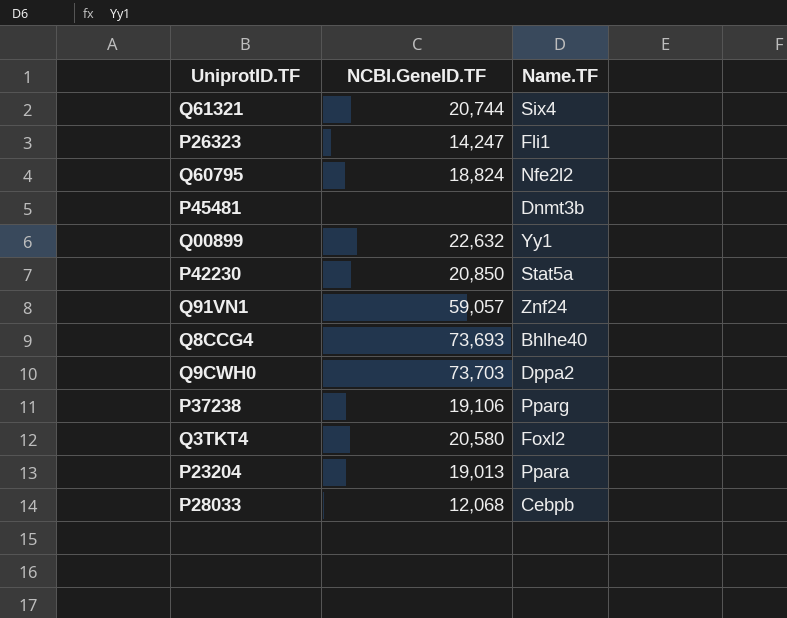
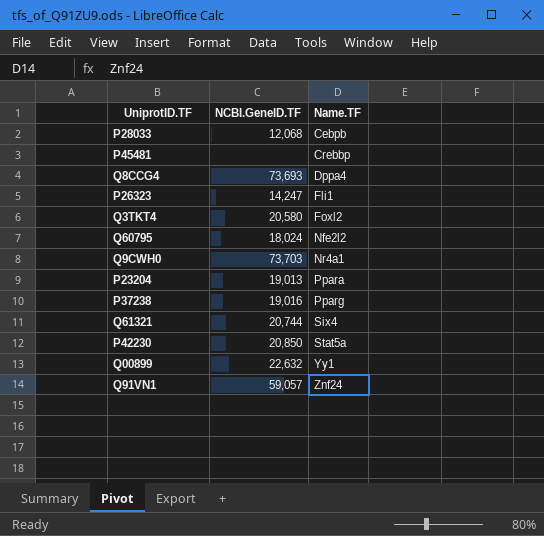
row order: none -> Name.TF ascending
P45481 | Name.TF: Dnmt3b -> Crebbp
Q8CCG4 | Name.TF: Bhlhe40 -> Dppa4
Q60795 | NCBI.GeneID.TF: 18,824 -> 18,024
Q9CWH0 | Name.TF: Dppa2 -> Nr4a1
P37238 | NCBI.GeneID.TF: 19,106 -> 19,016

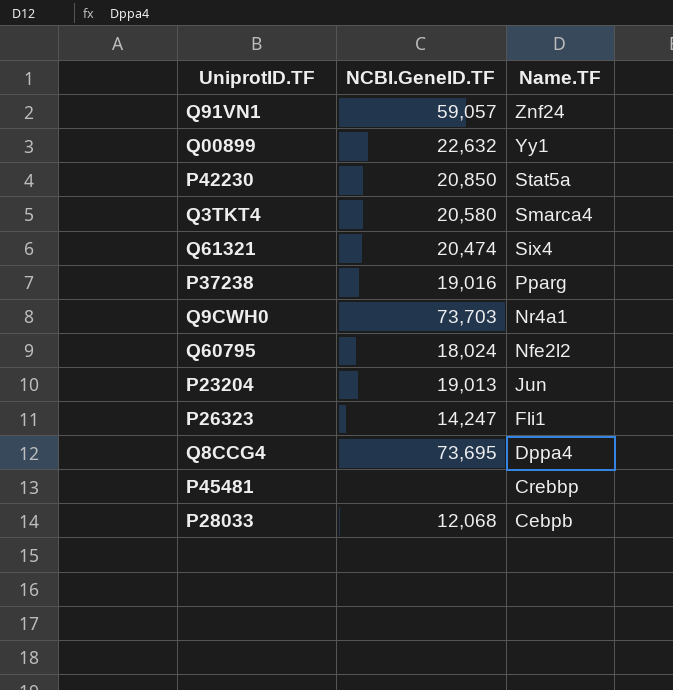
row order: Name.TF ascending -> Name.TF descending
Q3TKT4 | Name.TF: Foxl2 -> Smarca4
Q61321 | NCBI.GeneID.TF: 20,744 -> 20,474
P23204 | Name.TF: Ppara -> Jun
Q8CCG4 | NCBI.GeneID.TF: 73,693 -> 73,695

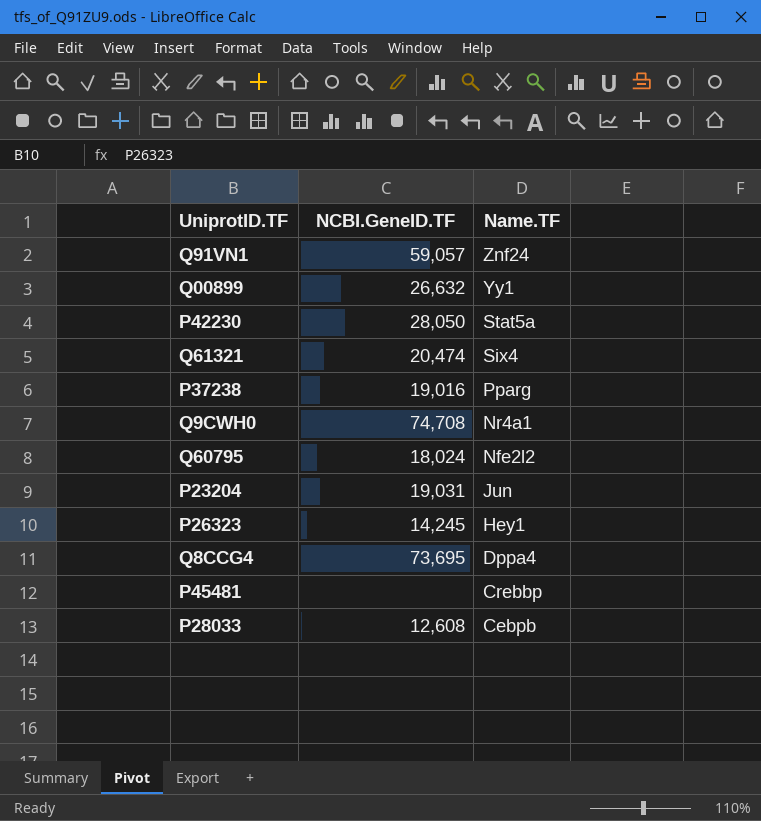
row Q3TKT4: 20,580 | Smarca4 -> none
Q00899 | NCBI.GeneID.TF: 22,632 -> 26,632
P42230 | NCBI.GeneID.TF: 20,850 -> 28,050
Q9CWH0 | NCBI.GeneID.TF: 73,703 -> 74,708
P23204 | NCBI.GeneID.TF: 19,013 -> 19,031
P26323 | NCBI.GeneID.TF: 14,247 -> 14,245
P26323 | Name.TF: Fli1 -> Hey1
P28033 | NCBI.GeneID.TF: 12,068 -> 12,608

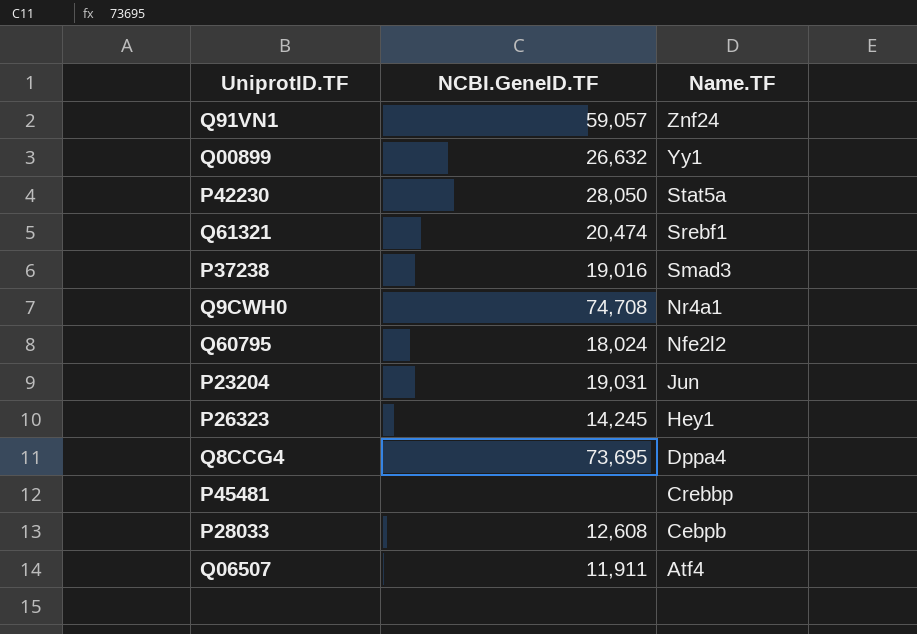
Q61321 | Name.TF: Six4 -> Srebf1
P37238 | Name.TF: Pparg -> Smad3
row Q06507: none -> 11,911 | Atf4

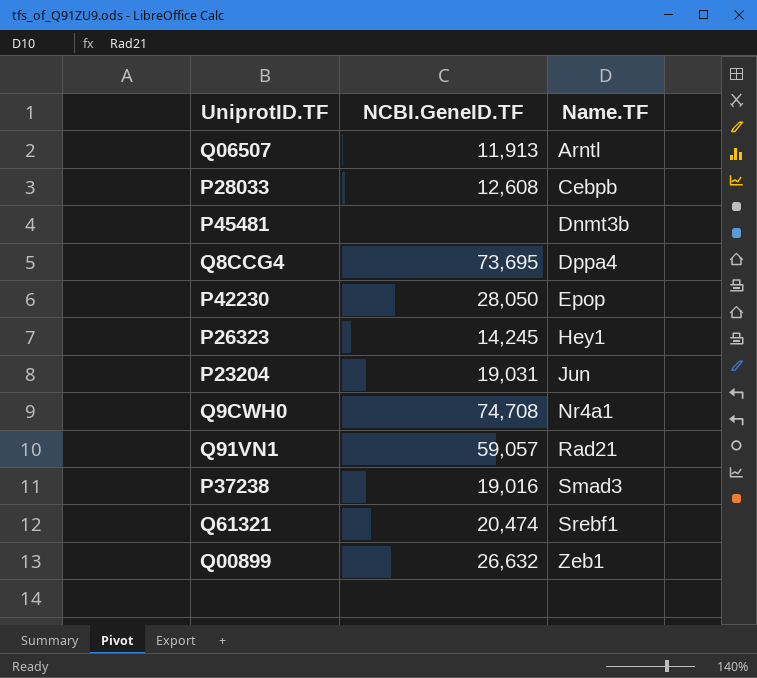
row order: Name.TF descending -> Name.TF ascending
row Q60795: 18,024 | Nfe2l2 -> none
Q06507 | NCBI.GeneID.TF: 11,911 -> 11,913
Q06507 | Name.TF: Atf4 -> Arntl
P45481 | Name.TF: Crebbp -> Dnmt3b
P42230 | Name.TF: Stat5a -> Epop
Q91VN1 | Name.TF: Znf24 -> Rad21
Q00899 | Name.TF: Yy1 -> Zeb1

